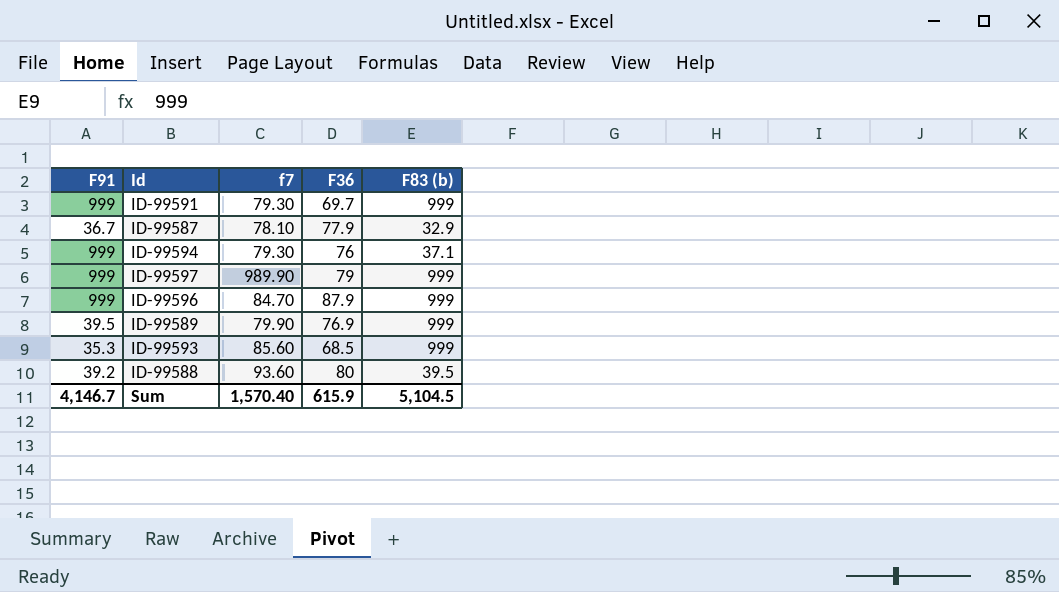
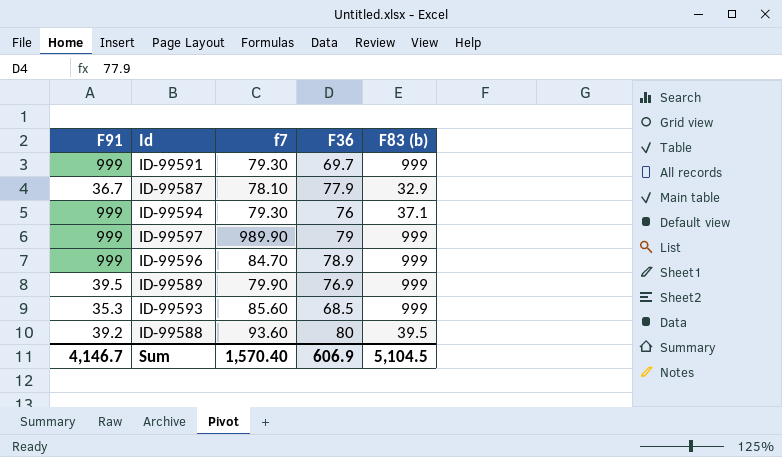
ID-99596 | F36: 87.9 -> 78.9
Sum | F36: 615.9 -> 606.9

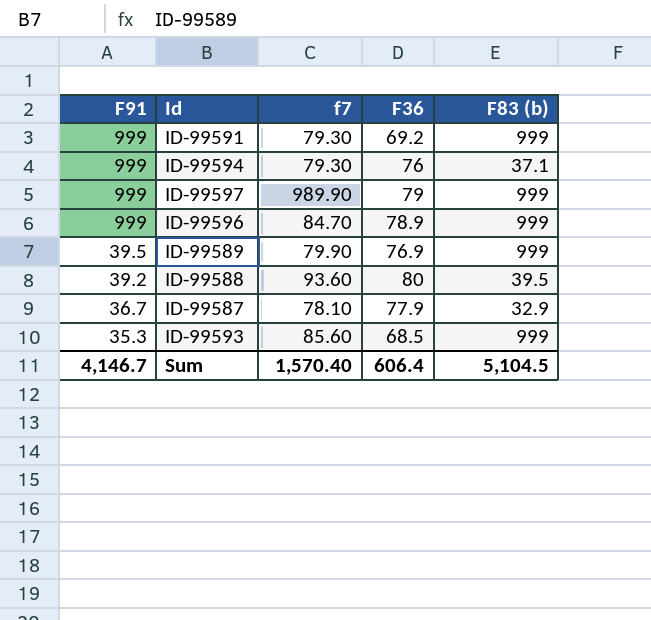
row order: none -> F91 descending
ID-99591 | F36: 69.7 -> 69.2
Sum | F36: 606.9 -> 606.4

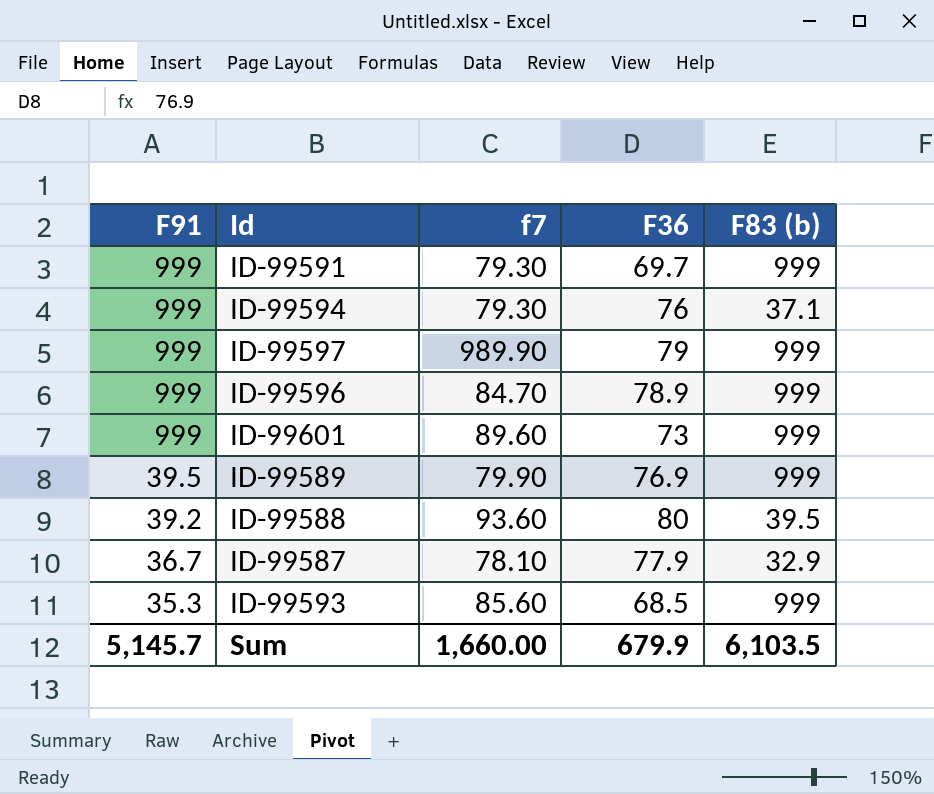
ID-99591 | F36: 69.2 -> 69.7
row ID-99601: none -> 999 | 89.60 | 73 | 999
Sum | F91: 4,146.7 -> 5,145.7
Sum | f7: 1,570.40 -> 1,660.00
Sum | F36: 606.4 -> 679.9
Sum | F83 (b): 5,104.5 -> 6,103.5

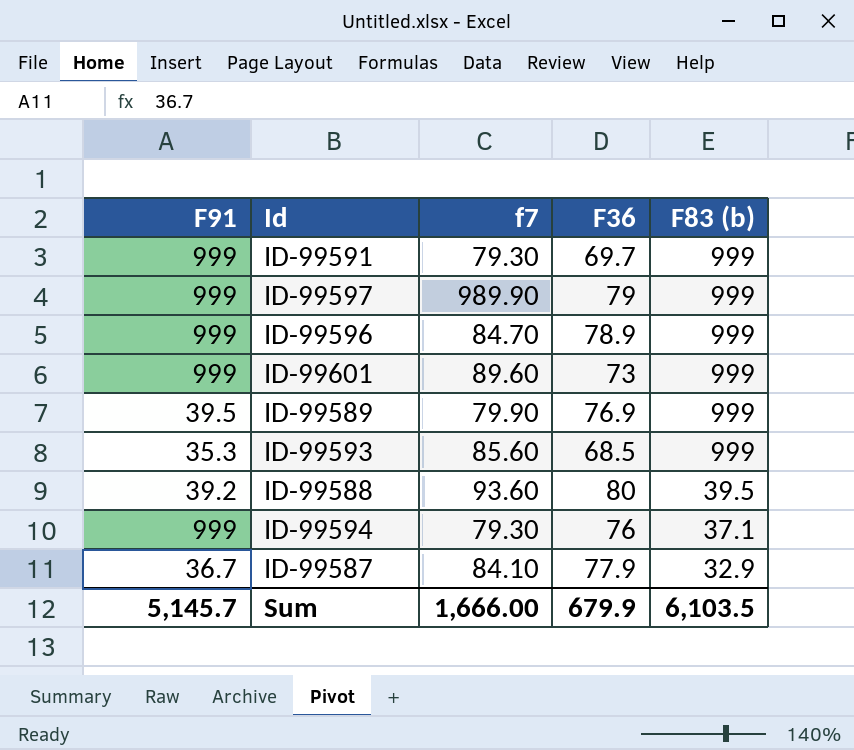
row order: F91 descending -> F83 (b) descending
ID-99587 | f7: 78.10 -> 84.10
Sum | f7: 1,660.00 -> 1,666.00

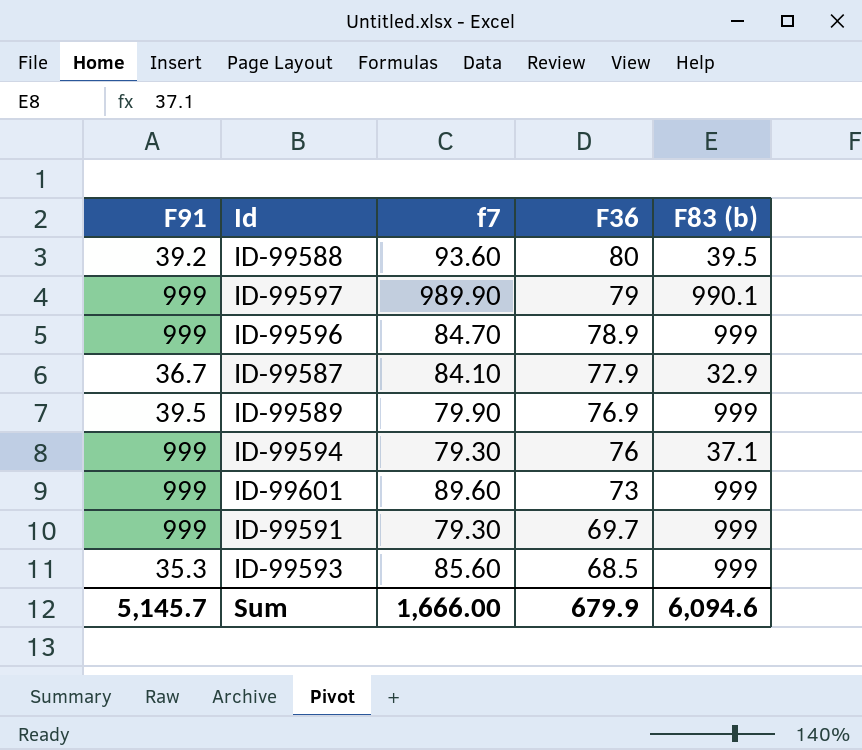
row order: F83 (b) descending -> F36 descending
ID-99597 | F83 (b): 999 -> 990.1
Sum | F83 (b): 6,103.5 -> 6,094.6

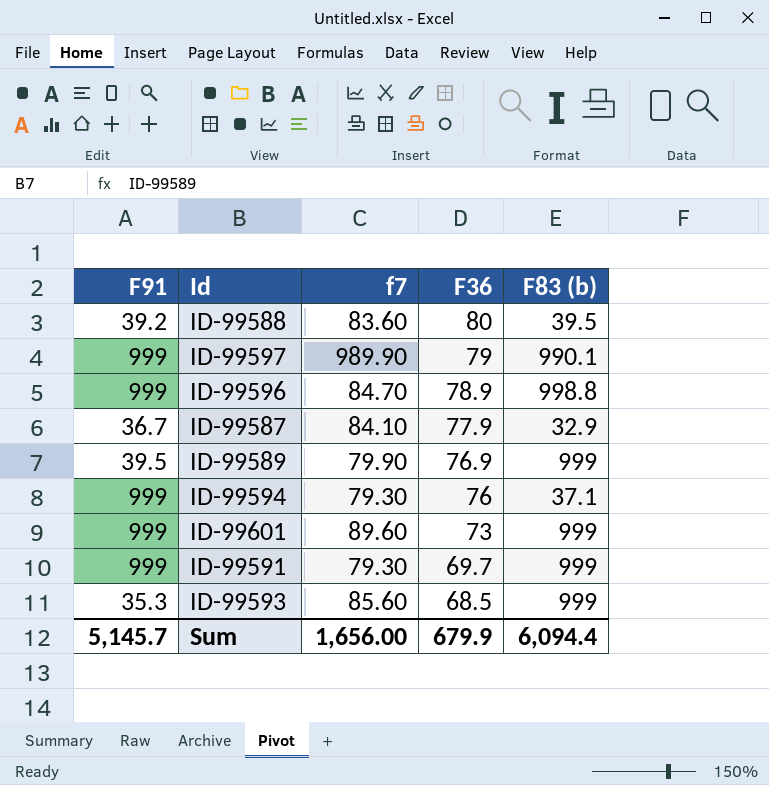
ID-99588 | f7: 93.60 -> 83.60
ID-99596 | F83 (b): 999 -> 998.8
Sum | f7: 1,666.00 -> 1,656.00
Sum | F83 (b): 6,094.6 -> 6,094.4

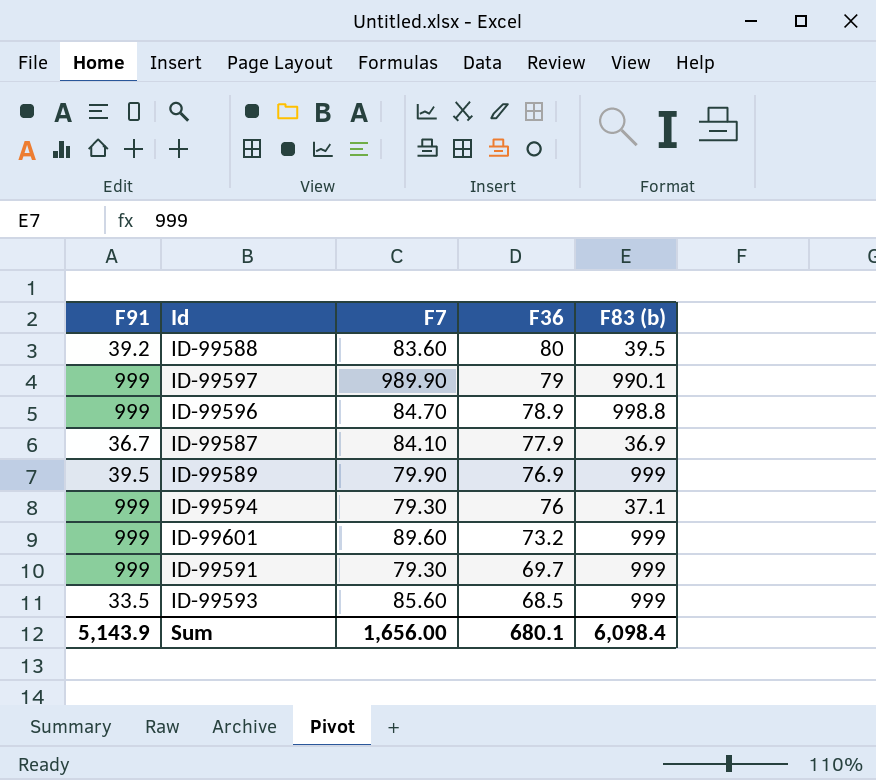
column name: f7 -> F7
ID-99587 | F83 (b): 32.9 -> 36.9
ID-99601 | F36: 73 -> 73.2
ID-99593 | F91: 35.3 -> 33.5
Sum | F91: 5,145.7 -> 5,143.9
Sum | F36: 679.9 -> 680.1
Sum | F83 (b): 6,094.4 -> 6,098.4

